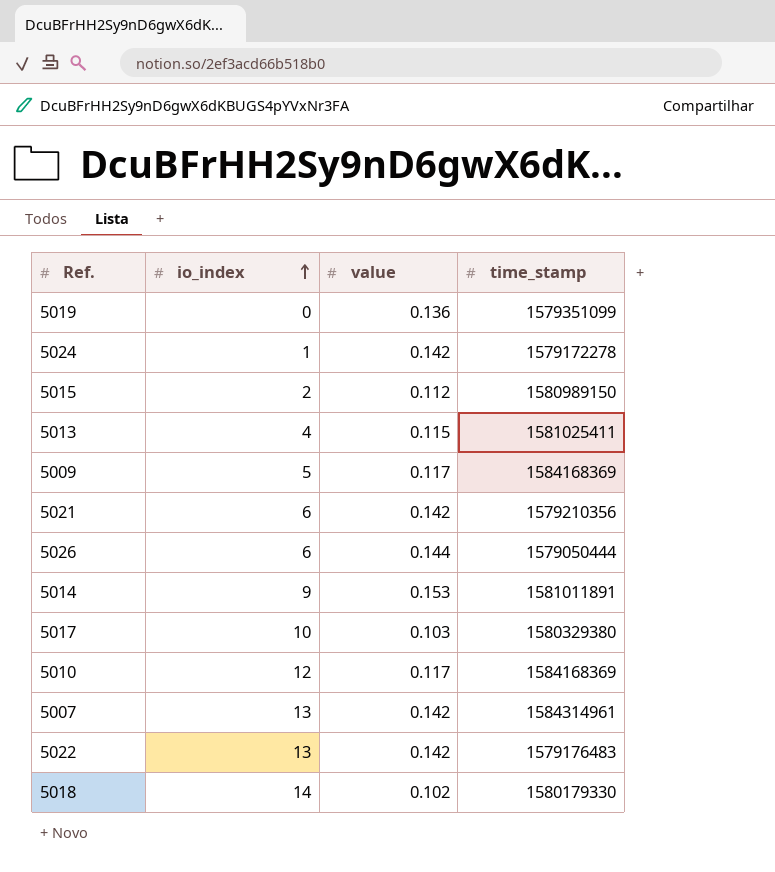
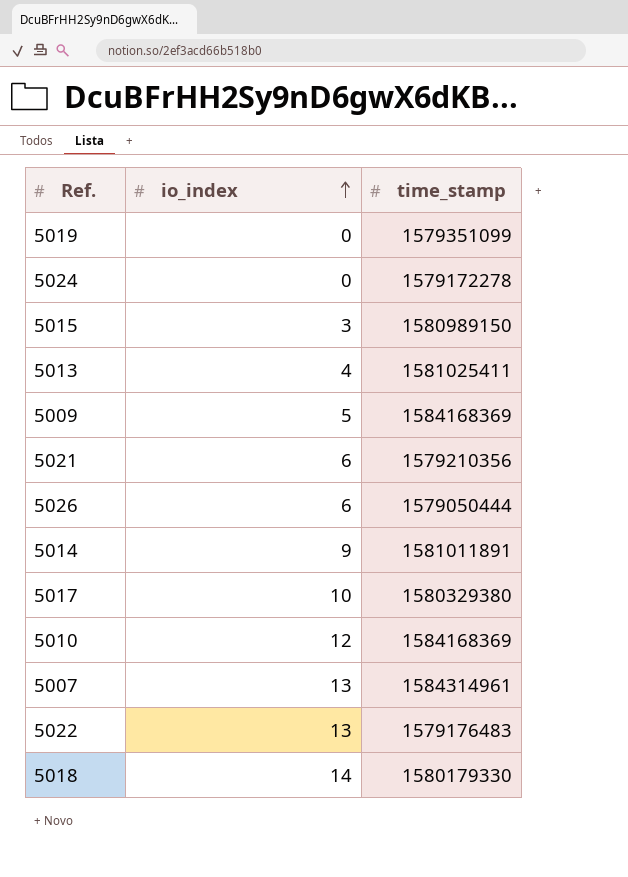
column value | position: 3 -> none
5024 | io_index: 1 -> 0
5015 | io_index: 2 -> 3

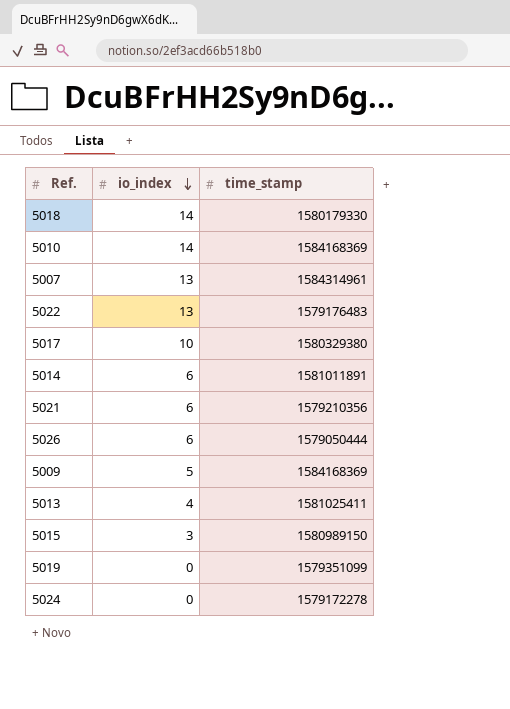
row order: io_index ascending -> io_index descending
5010 | io_index: 12 -> 14
5014 | io_index: 9 -> 6

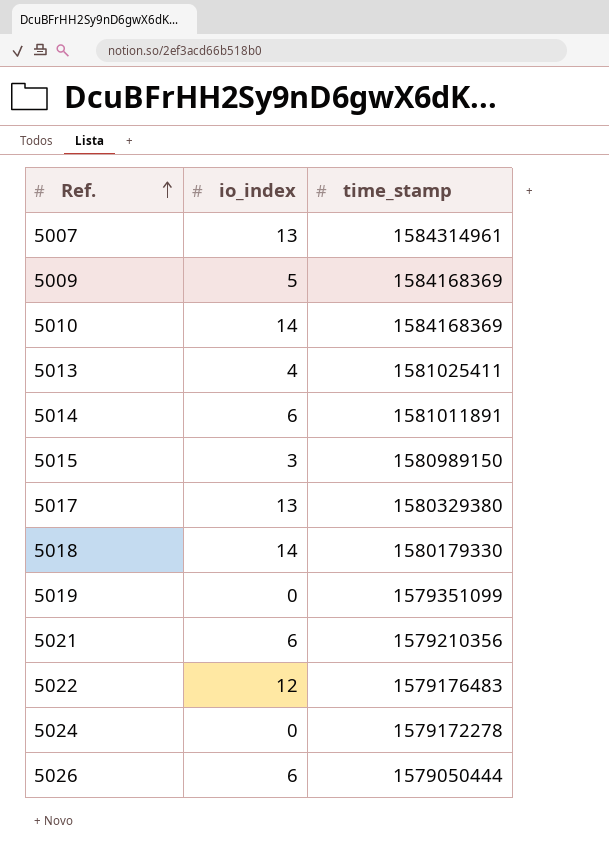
row order: io_index descending -> Ref. ascending
5017 | io_index: 10 -> 13
5022 | io_index: 13 -> 12

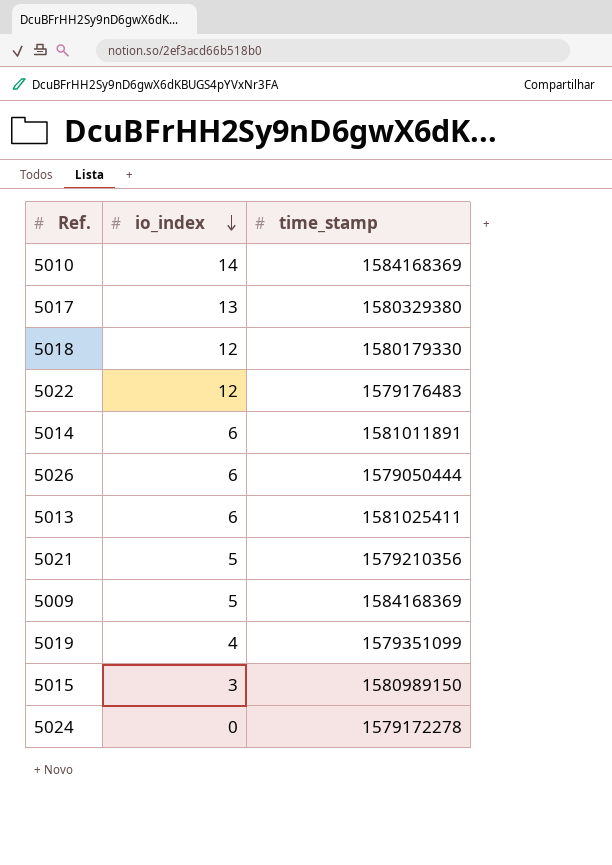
row order: Ref. ascending -> io_index descending
row 5007: 13 | 1584314961 -> none
5018 | io_index: 14 -> 12
5013 | io_index: 4 -> 6
5021 | io_index: 6 -> 5
5019 | io_index: 0 -> 4

